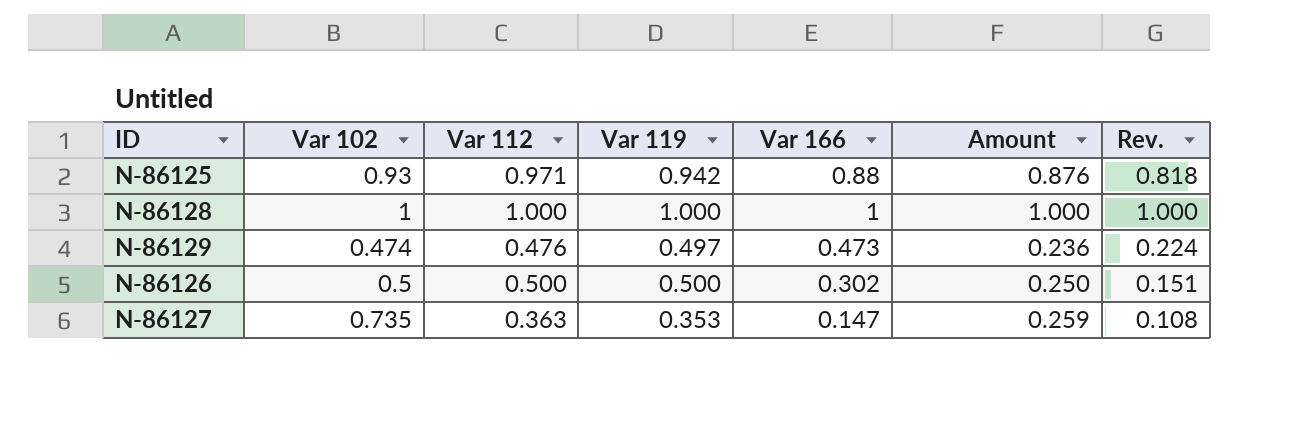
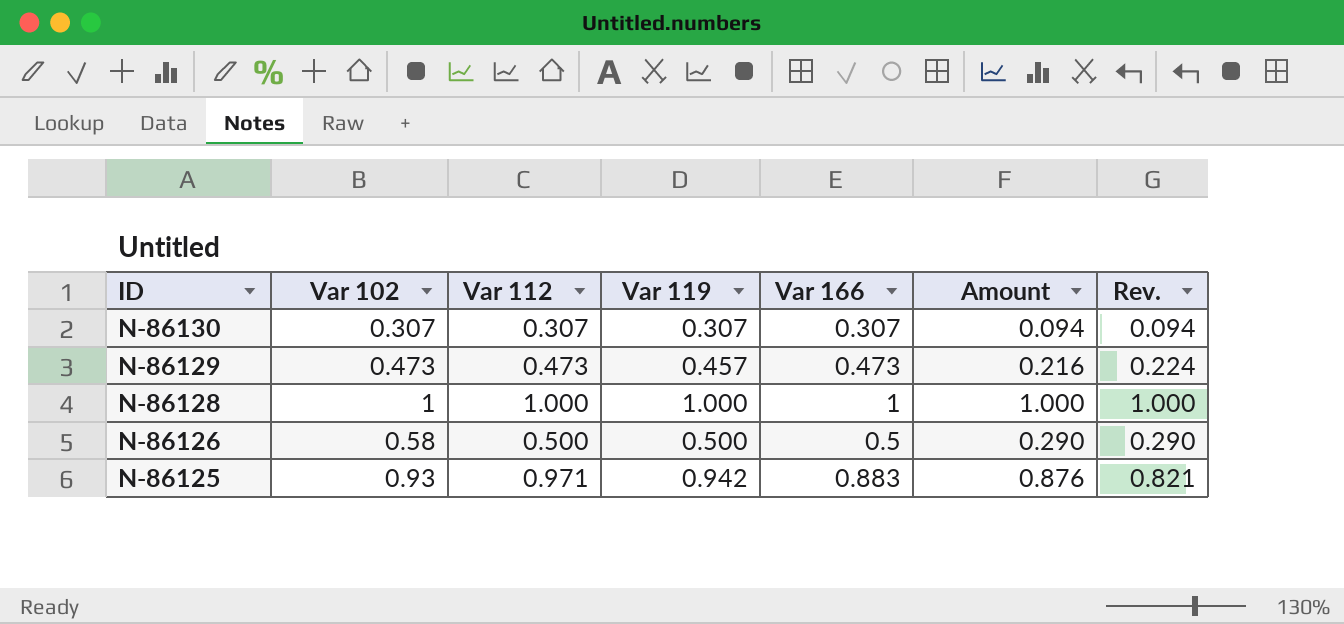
row order: none -> ID descending
row N-86127: 0.735 | 0.363 | 0.353 | 0.147 | 0.259 | 0.108 -> none
row N-86130: none -> 0.307 | 0.307 | 0.307 | 0.307 | 0.094 | 0.094
N-86129 | Var 102: 0.474 -> 0.473
N-86129 | Var 112: 0.476 -> 0.473
N-86129 | Var 119: 0.497 -> 0.457
N-86129 | Amount: 0.236 -> 0.216
N-86126 | Var 102: 0.5 -> 0.58
N-86126 | Var 166: 0.302 -> 0.5
N-86126 | Amount: 0.250 -> 0.290
N-86126 | Rev.: 0.151 -> 0.290
N-86125 | Var 166: 0.88 -> 0.883
N-86125 | Rev.: 0.818 -> 0.821

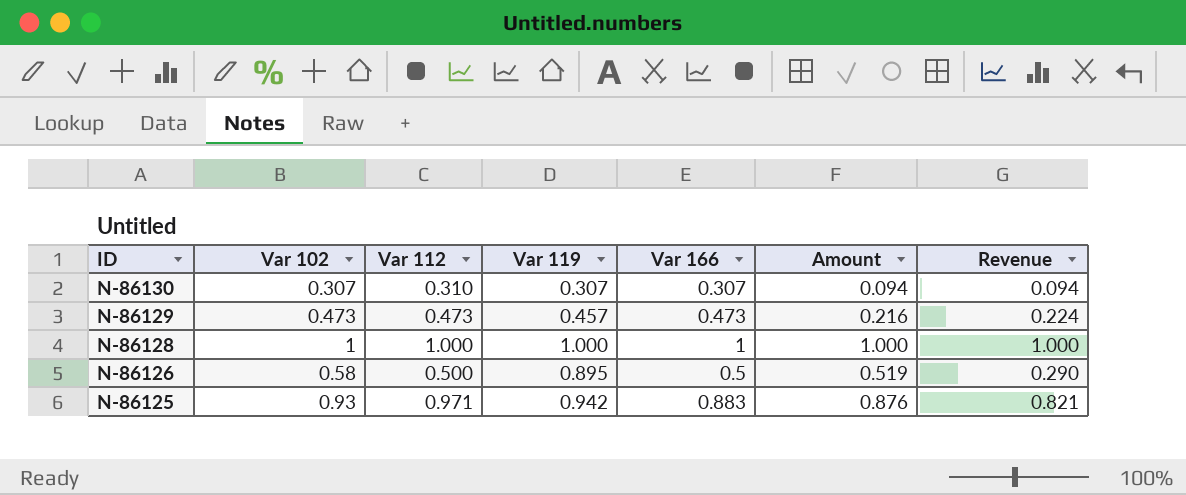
column name: Rev. -> Revenue
N-86130 | Var 112: 0.307 -> 0.310
N-86126 | Var 119: 0.500 -> 0.895
N-86126 | Amount: 0.290 -> 0.519

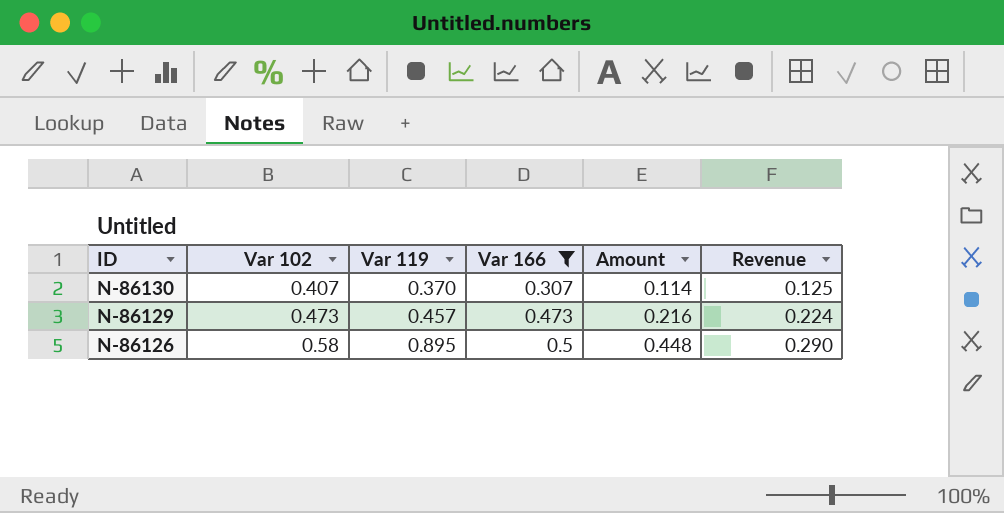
filter: none -> Var 166 <= 0.5
column Var 112 | position: 3 -> none
column Amount | formula: [Var 102] * [Var 119] -> [Var 119] * [Var 166]
N-86130 | Var 102: 0.307 -> 0.407
N-86130 | Var 119: 0.307 -> 0.370
N-86130 | Revenue: 0.094 -> 0.125

